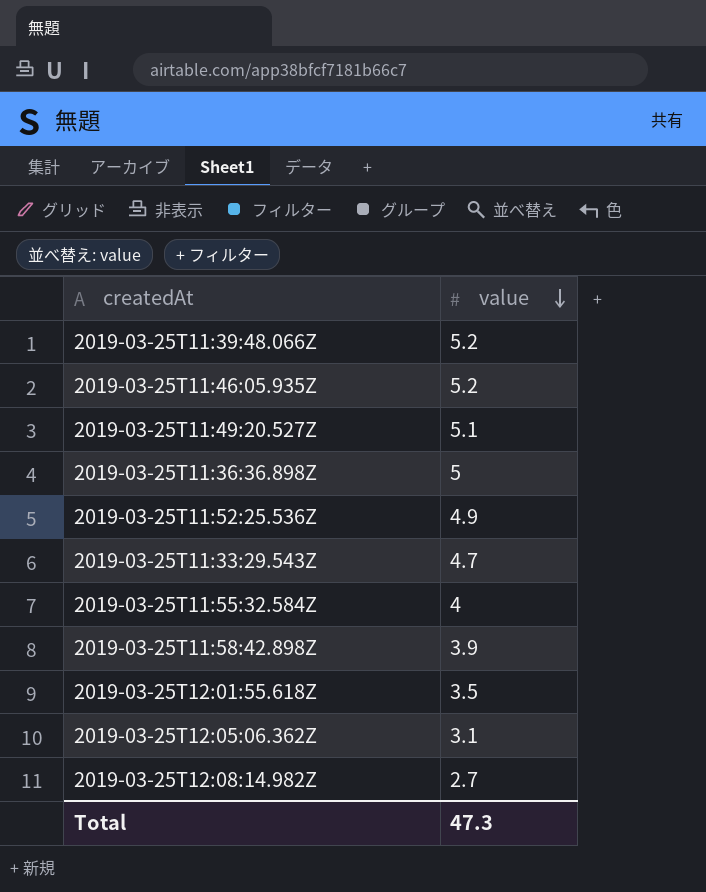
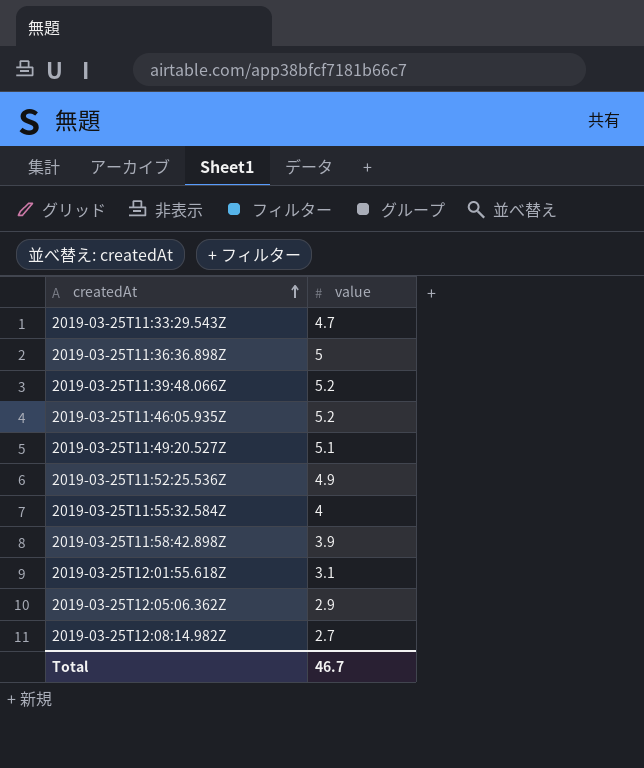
row order: value descending -> createdAt ascending
2019-03-25T12:01:55.618Z | value: 3.5 -> 3.1
2019-03-25T12:05:06.362Z | value: 3.1 -> 2.9
Total | value: 47.3 -> 46.7

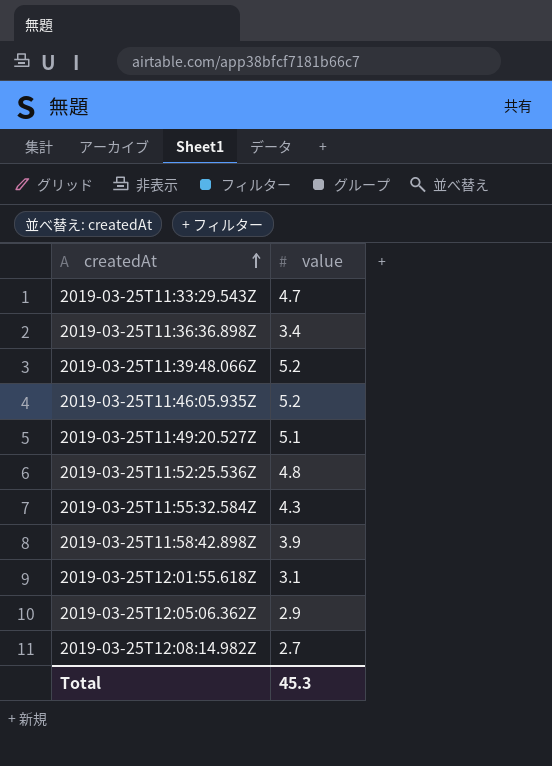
2019-03-25T11:36:36.898Z | value: 5 -> 3.4
2019-03-25T11:52:25.536Z | value: 4.9 -> 4.8
2019-03-25T11:55:32.584Z | value: 4 -> 4.3
Total | value: 46.7 -> 45.3

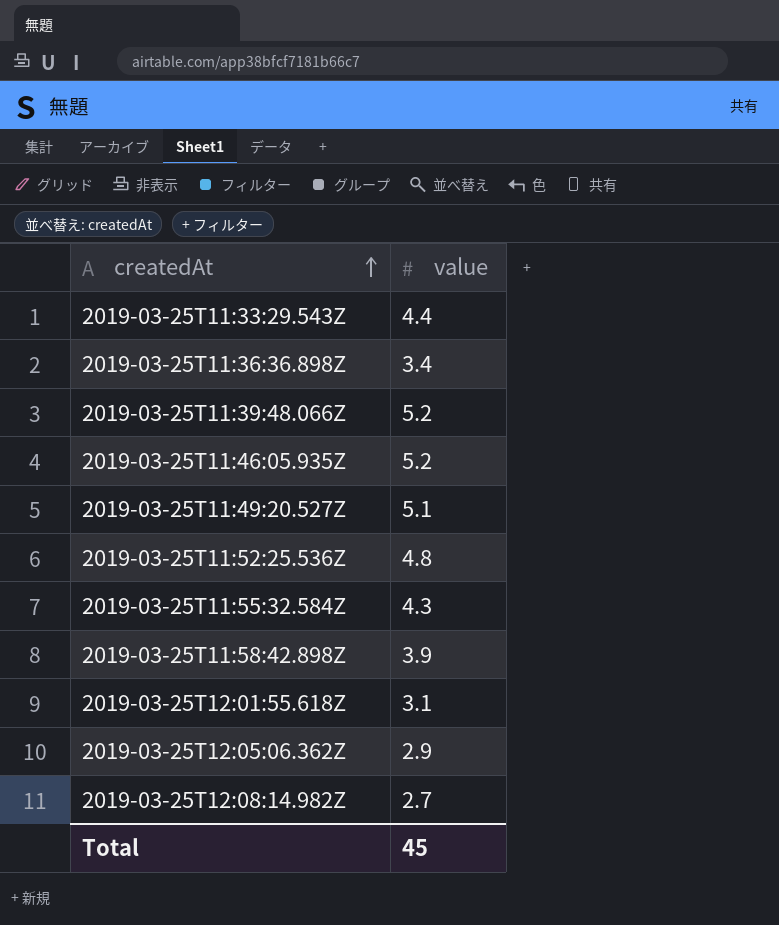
2019-03-25T11:33:29.543Z | value: 4.7 -> 4.4
Total | value: 45.3 -> 45

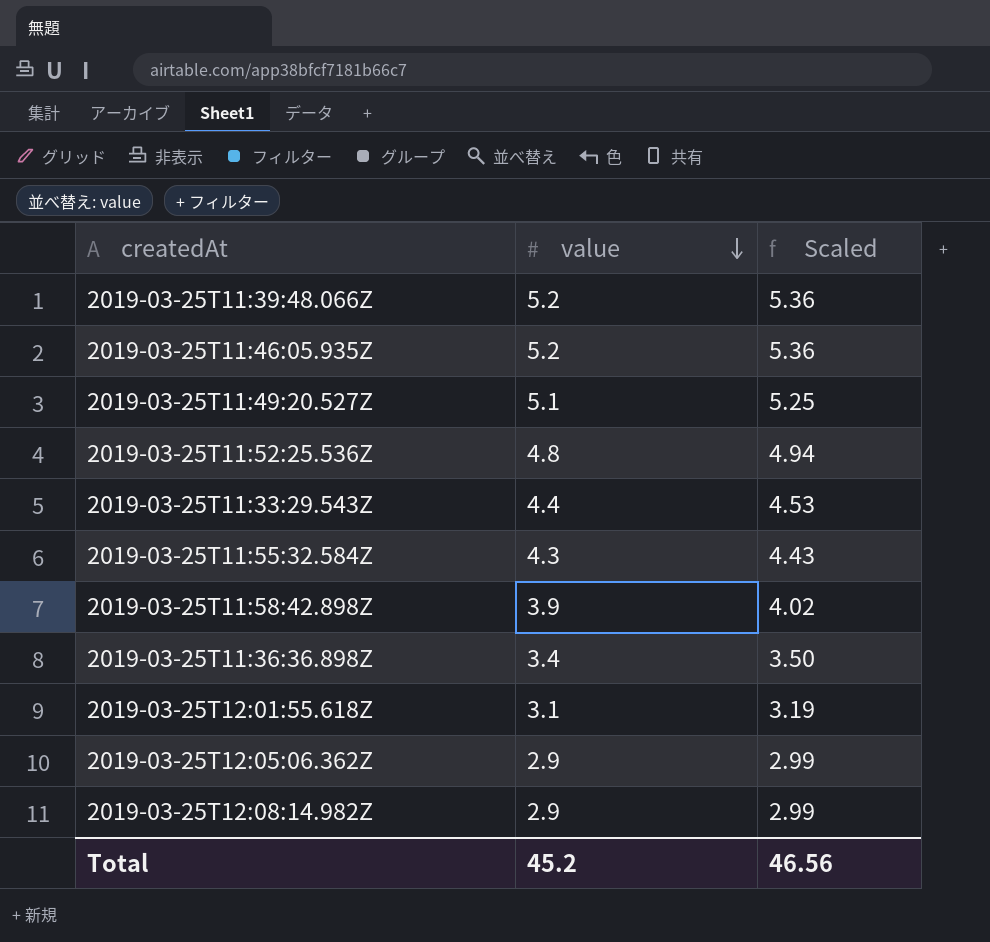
row order: createdAt ascending -> value descending
column Scaled | formula: none -> [value] * 1.03
2019-03-25T12:08:14.982Z | value: 2.7 -> 2.9
Total | value: 45 -> 45.2

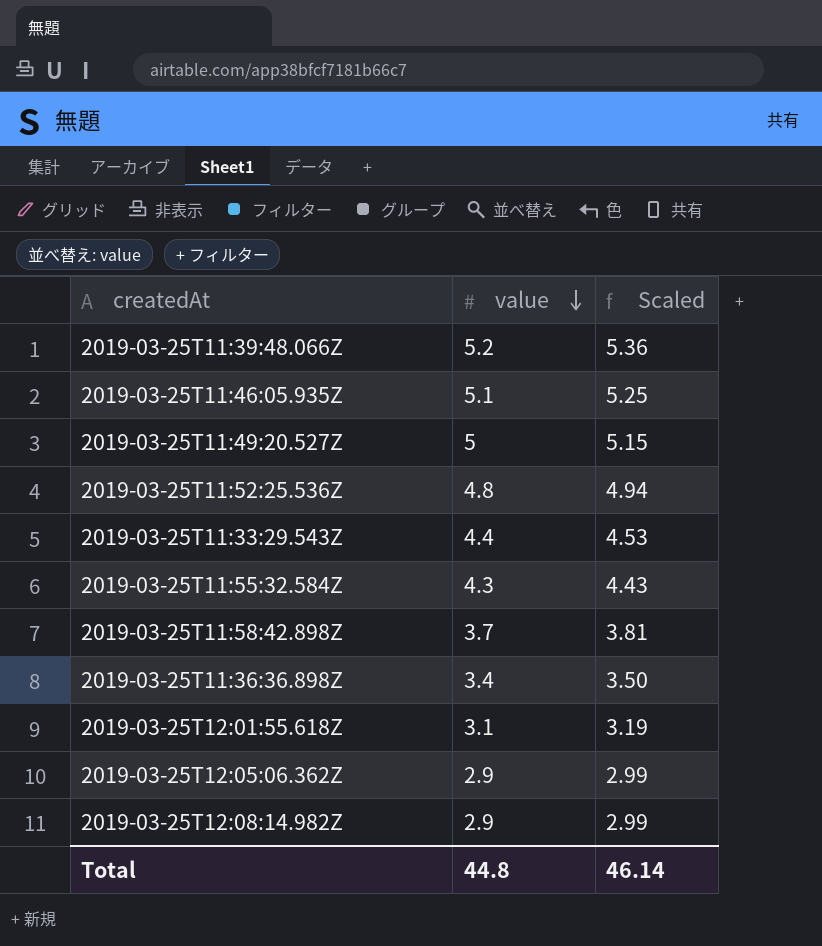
2019-03-25T11:46:05.935Z | value: 5.2 -> 5.1
2019-03-25T11:46:05.935Z | Scaled: 5.36 -> 5.25
2019-03-25T11:49:20.527Z | value: 5.1 -> 5
2019-03-25T11:49:20.527Z | Scaled: 5.25 -> 5.15
2019-03-25T11:58:42.898Z | value: 3.9 -> 3.7
2019-03-25T11:58:42.898Z | Scaled: 4.02 -> 3.81
Total | value: 45.2 -> 44.8
Total | Scaled: 46.56 -> 46.14

